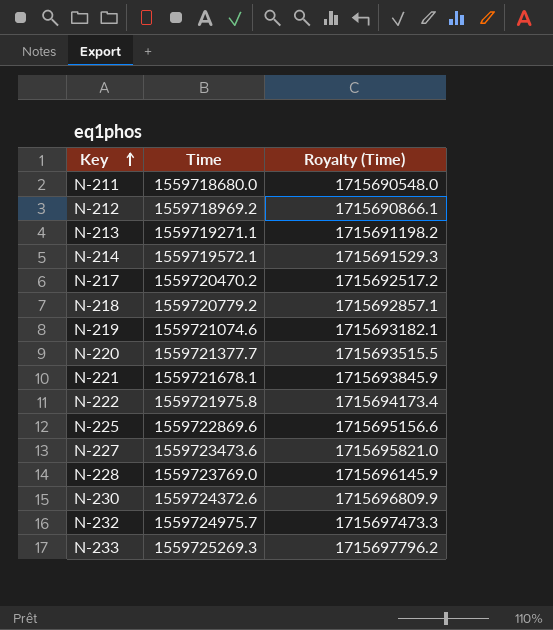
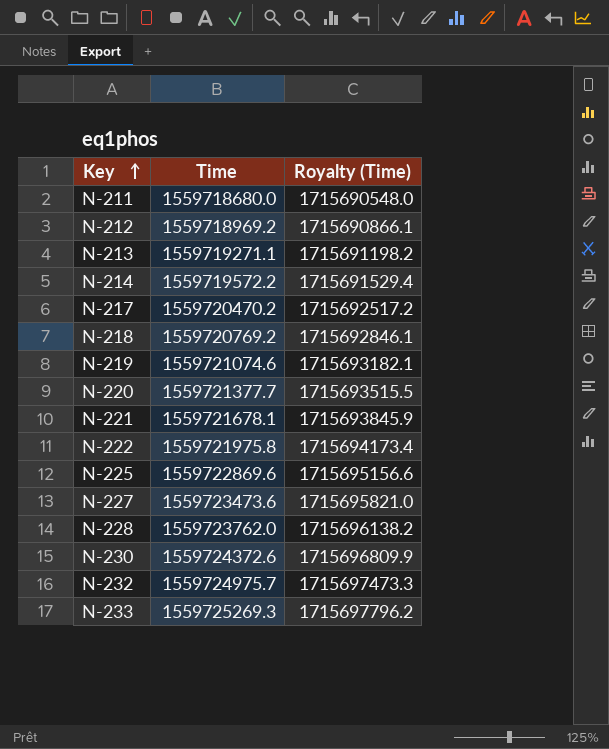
N-214 | Time: 1559719572.1 -> 1559719572.2
N-214 | Royalty (Time): 1715691529.3 -> 1715691529.4
N-218 | Time: 1559720779.2 -> 1559720769.2
N-218 | Royalty (Time): 1715692857.1 -> 1715692846.1
N-228 | Time: 1559723769.0 -> 1559723762.0
N-228 | Royalty (Time): 1715696145.9 -> 1715696138.2

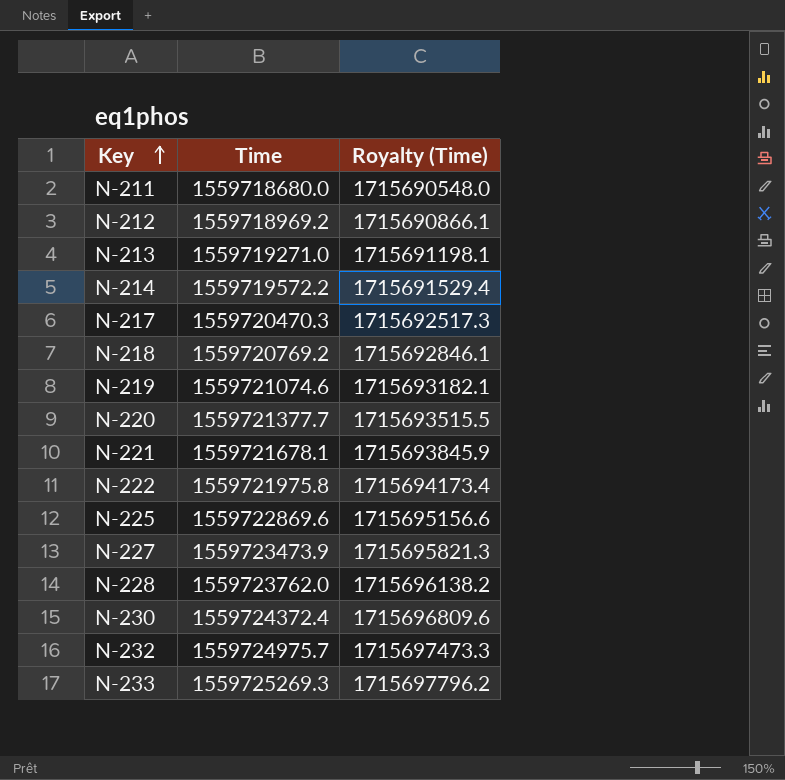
N-213 | Time: 1559719271.1 -> 1559719271.0
N-213 | Royalty (Time): 1715691198.2 -> 1715691198.1
N-217 | Time: 1559720470.2 -> 1559720470.3
N-217 | Royalty (Time): 1715692517.2 -> 1715692517.3
N-227 | Time: 1559723473.6 -> 1559723473.9
N-227 | Royalty (Time): 1715695821.0 -> 1715695821.3
N-230 | Time: 1559724372.6 -> 1559724372.4
N-230 | Royalty (Time): 1715696809.9 -> 1715696809.6

